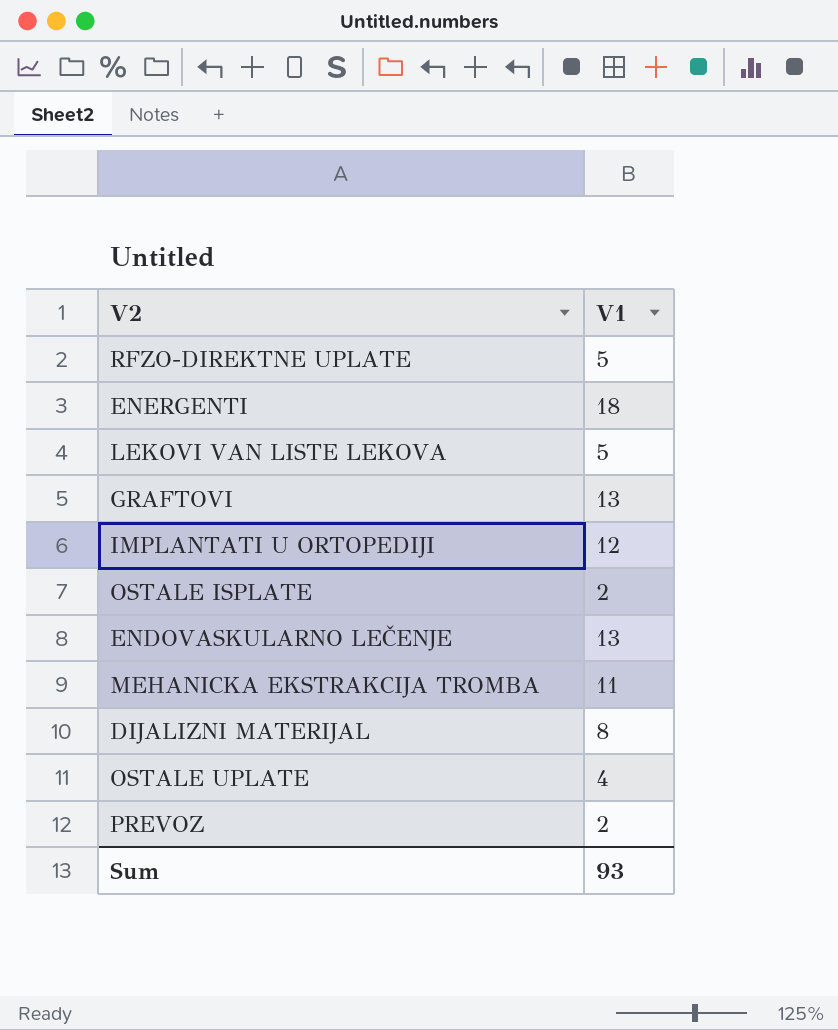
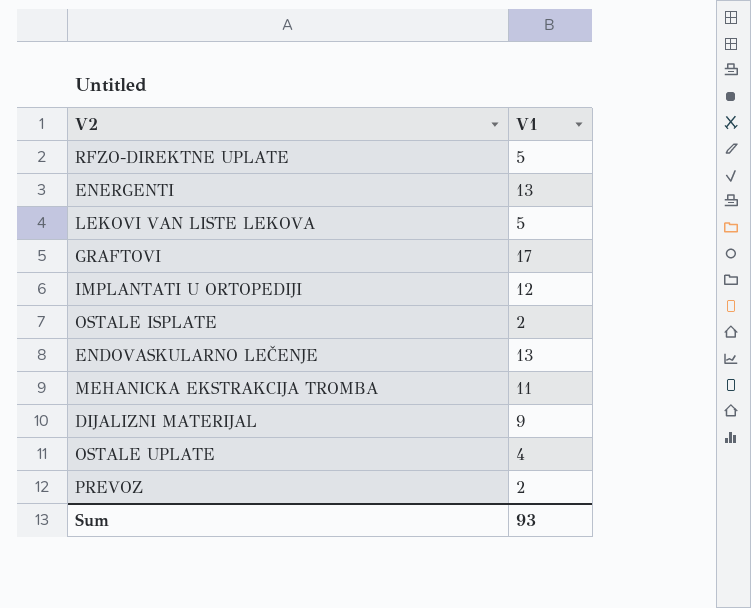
ENERGENTI | V1: 18 -> 13
GRAFTOVI | V1: 13 -> 17
DIJALIZNI MATERIJAL | V1: 8 -> 9

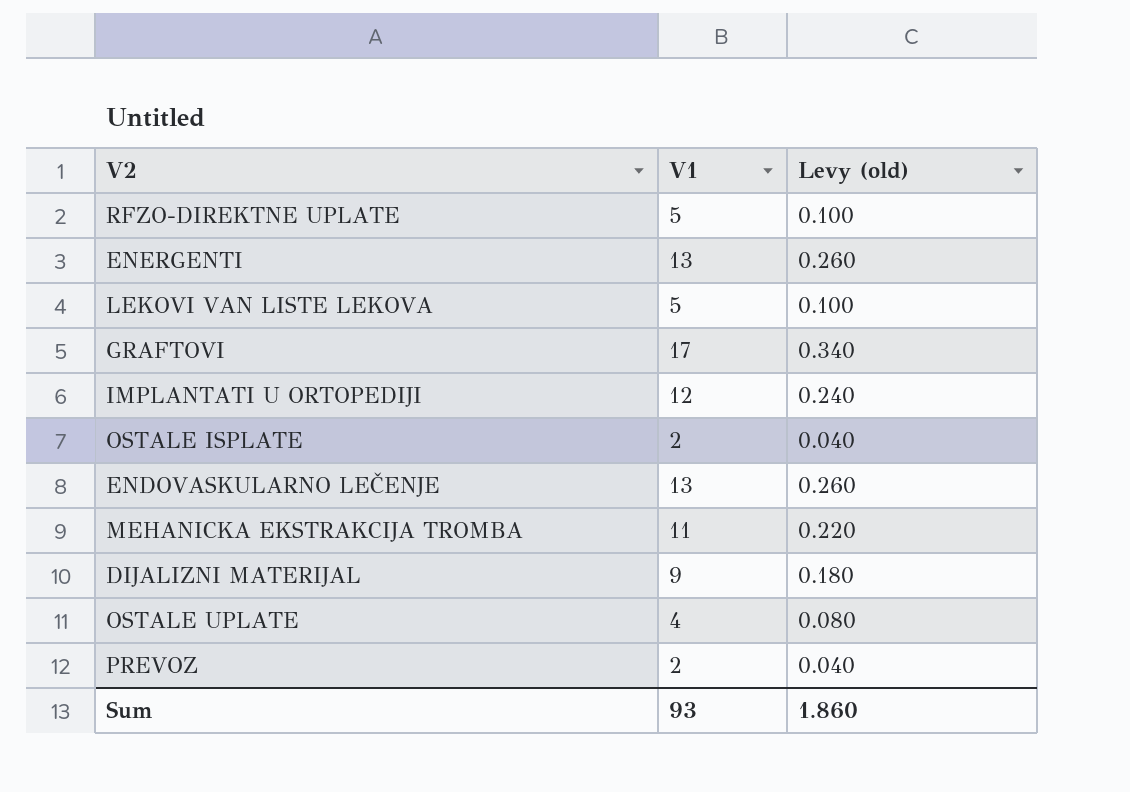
column Levy (old) | formula: none -> [V1] * 0.02

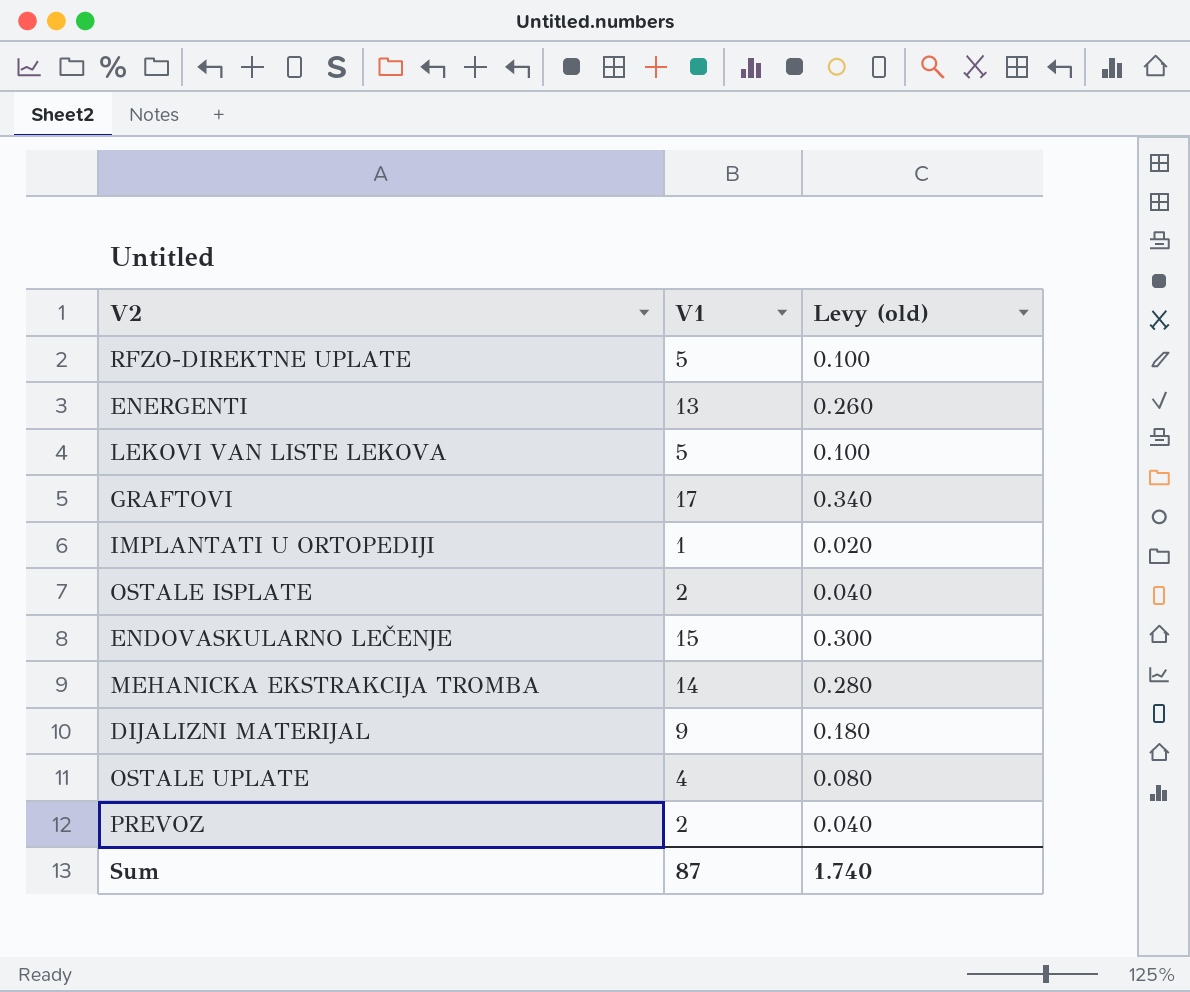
IMPLANTATI U ORTOPEDIJI | V1: 12 -> 1
IMPLANTATI U ORTOPEDIJI | Levy (old): 0.240 -> 0.020
ENDOVASKULARNO LEČENJE | V1: 13 -> 15
ENDOVASKULARNO LEČENJE | Levy (old): 0.260 -> 0.300
MEHANICKA EKSTRAKCIJA TROMBA | V1: 11 -> 14
MEHANICKA EKSTRAKCIJA TROMBA | Levy (old): 0.220 -> 0.280
Sum | V1: 93 -> 87
Sum | Levy (old): 1.860 -> 1.740

